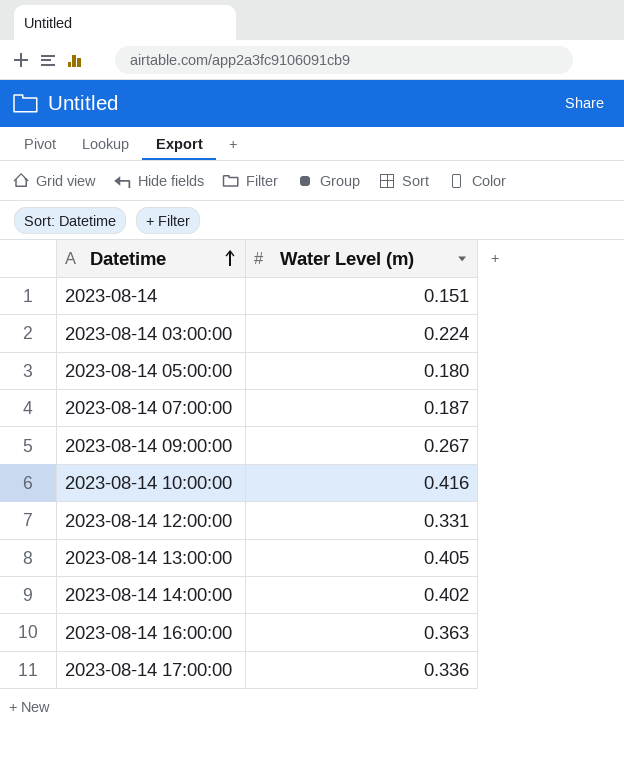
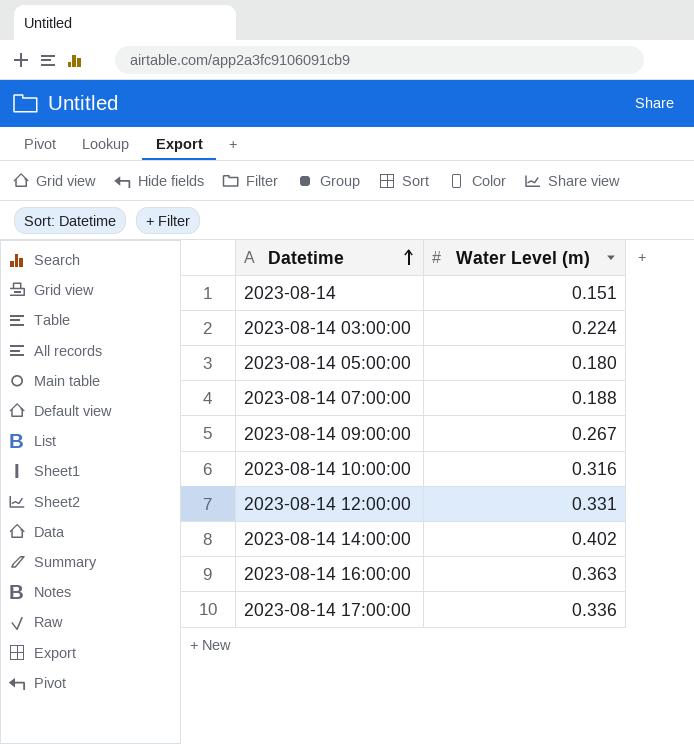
row 2023-08-14 13:00:00: 0.405 -> none
2023-08-14 07:00:00 | Water Level (m): 0.187 -> 0.188
2023-08-14 10:00:00 | Water Level (m): 0.416 -> 0.316

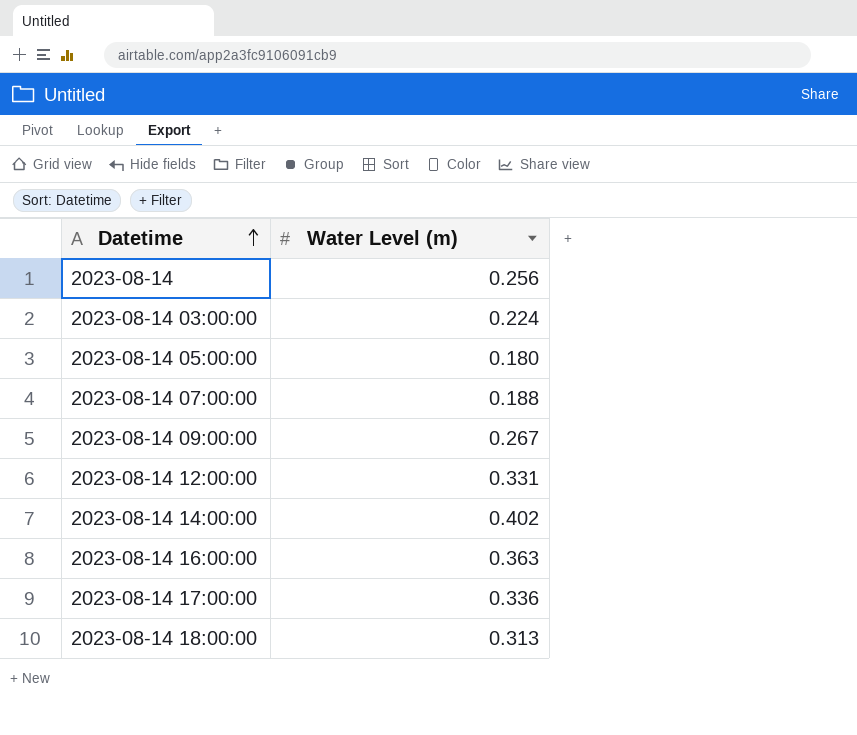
row 2023-08-14 10:00:00: 0.316 -> none
2023-08-14 | Water Level (m): 0.151 -> 0.256
row 2023-08-14 18:00:00: none -> 0.313

